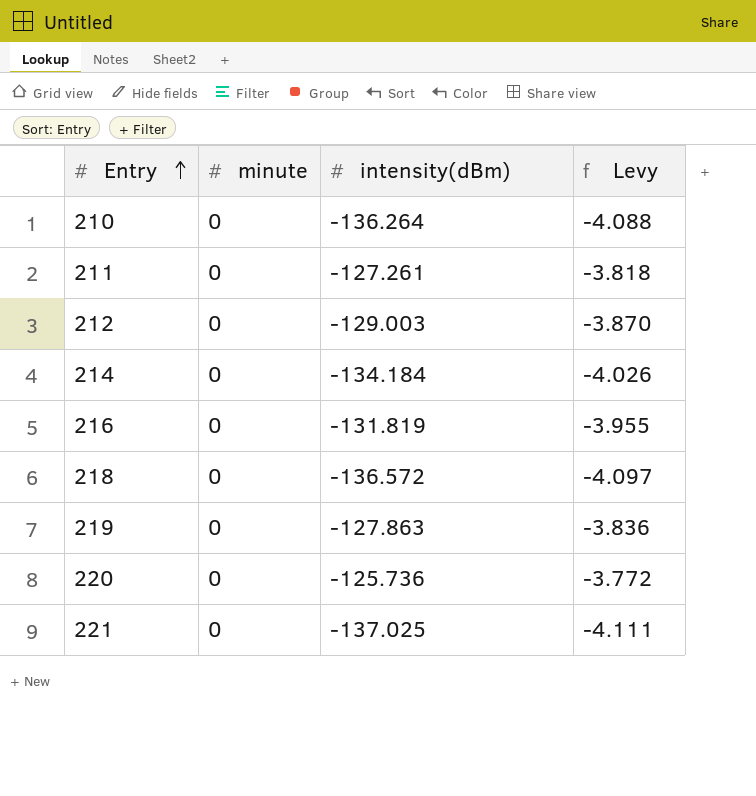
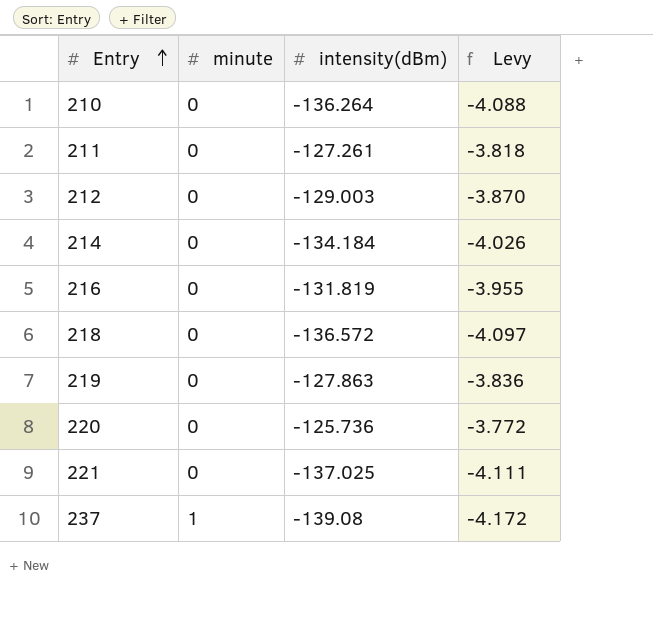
row 237: none -> 1 | -139.08 | -4.172

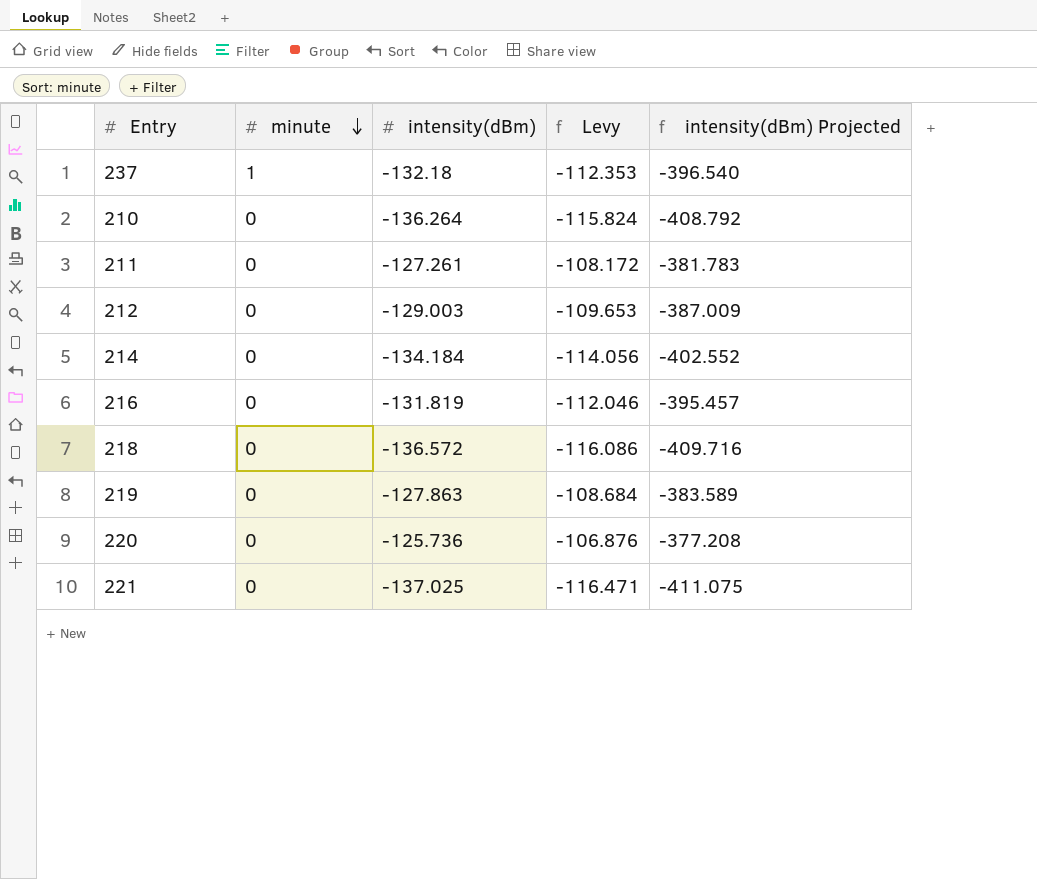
row order: Entry ascending -> minute descending
column Levy | formula: [intensity(dBm)] * 0.03 -> [intensity(dBm)] * 0.85
column intensity(dBm) Projected | formula: none -> [intensity(dBm)] * 3
237 | intensity(dBm): -139.08 -> -132.18

